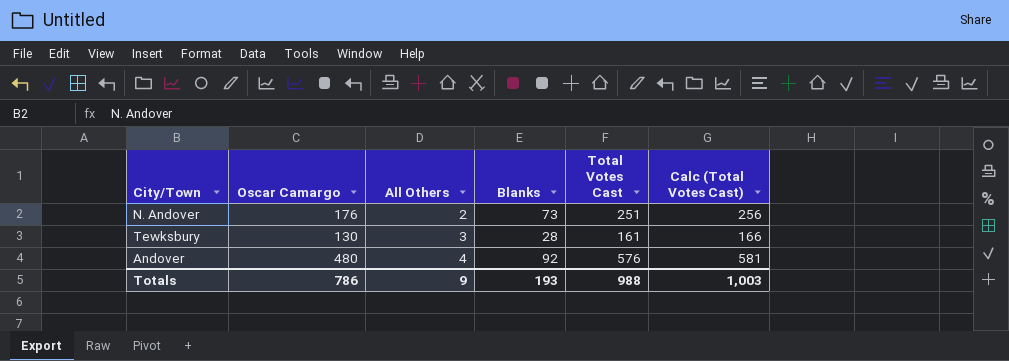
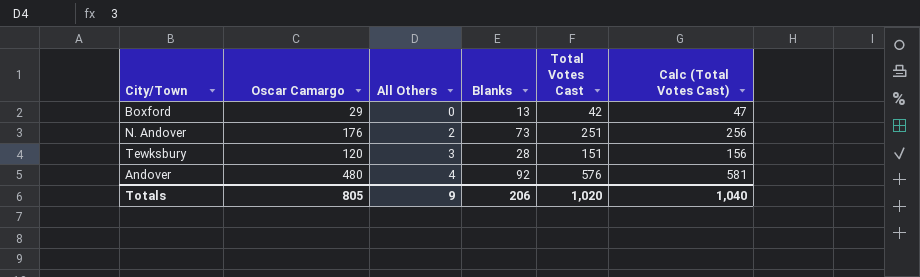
row Boxford: none -> 29 | 0 | 13 | 42 | 47
Tewksbury | Oscar Camargo: 130 -> 120
Tewksbury | Total Votes Cast: 161 -> 151
Tewksbury | Calc (Total Votes Cast): 166 -> 156
Totals | Oscar Camargo: 786 -> 805
Totals | Blanks: 193 -> 206
Totals | Total Votes Cast: 988 -> 1,020
Totals | Calc (Total Votes Cast): 1,003 -> 1,040

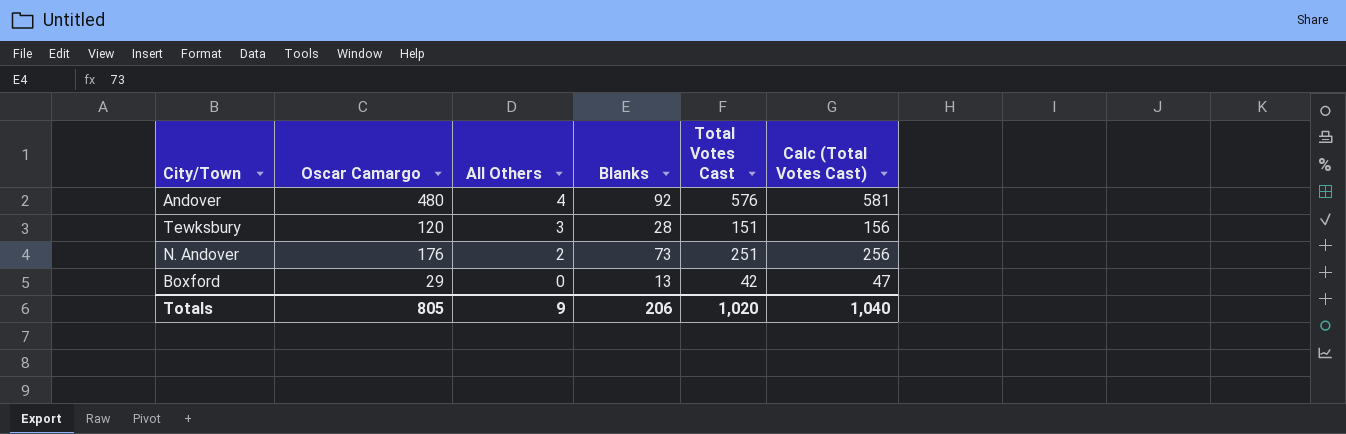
row order: All Others ascending -> All Others descending

